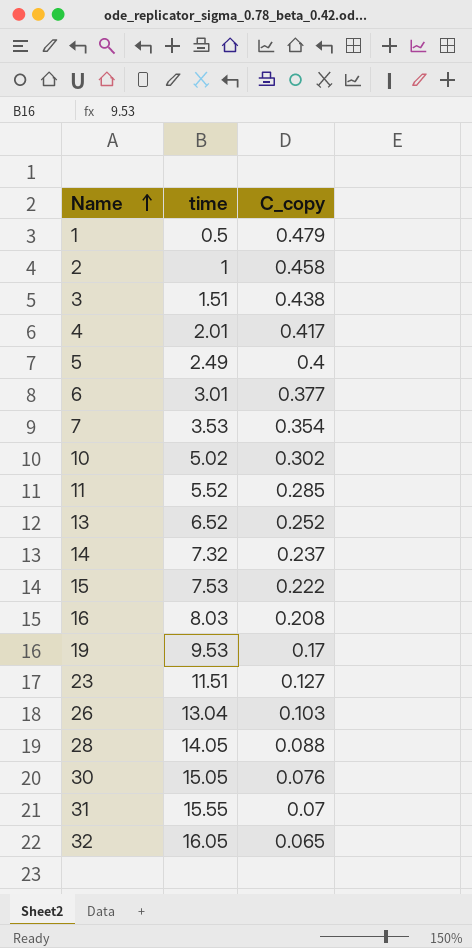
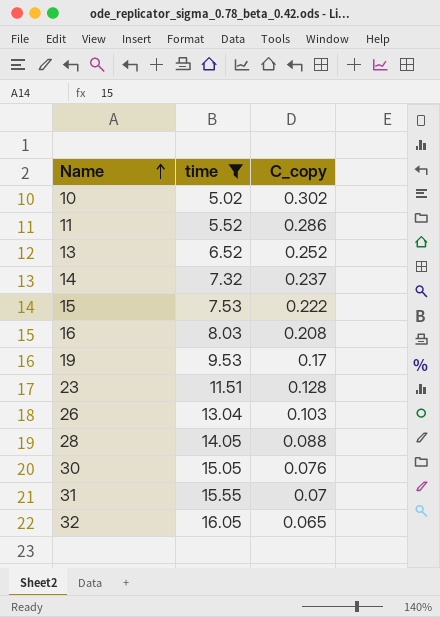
filter: none -> time >= 5.02
11 | C_copy: 0.285 -> 0.286
23 | C_copy: 0.127 -> 0.128

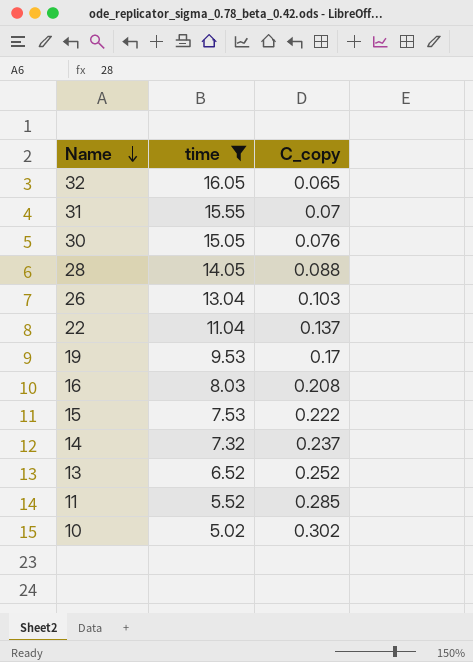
row order: Name ascending -> Name descending
row 23: 11.51 | 0.128 -> none
row 22: none -> 11.04 | 0.137
11 | C_copy: 0.286 -> 0.285

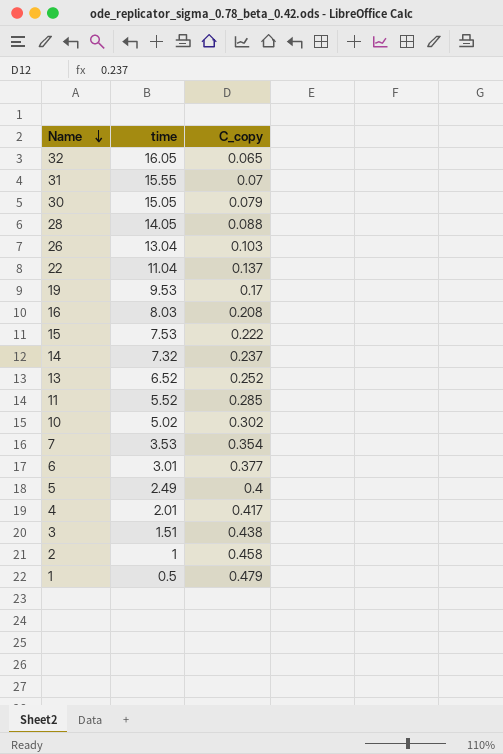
filter: time >= 5.02 -> none
30 | C_copy: 0.076 -> 0.079

